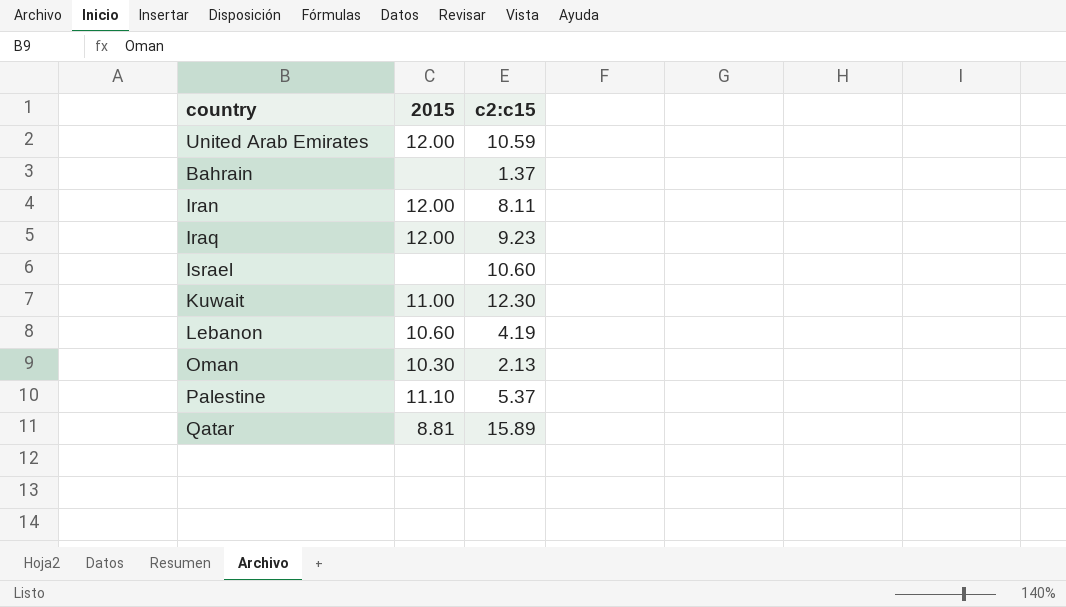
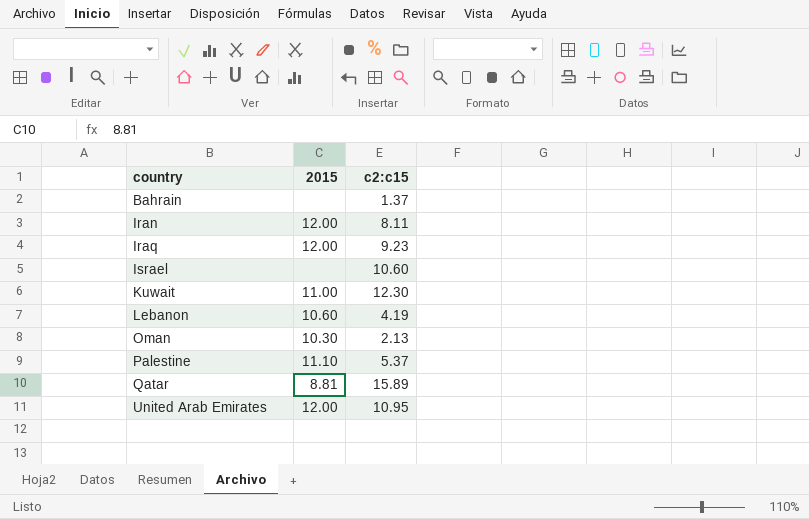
row order: none -> country ascending
United Arab Emirates | c2:c15: 10.59 -> 10.95

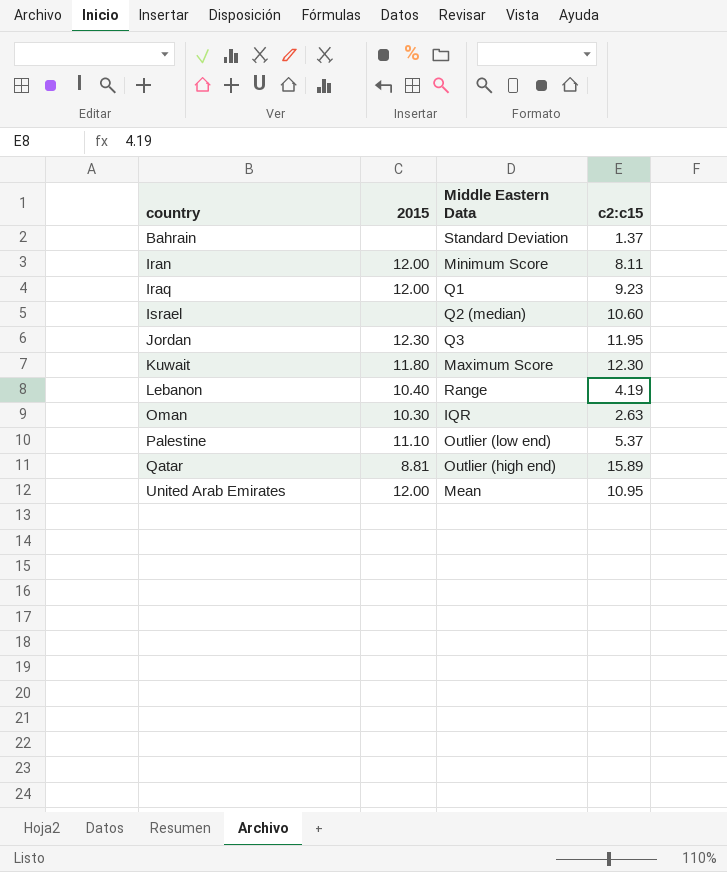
column Middle Eastern Data | position: none -> 3
row Jordan: none -> 12.30 | Q3 | 11.95
Kuwait | 2015: 11.00 -> 11.80
Lebanon | 2015: 10.60 -> 10.40
Oman | c2:c15: 2.13 -> 2.63

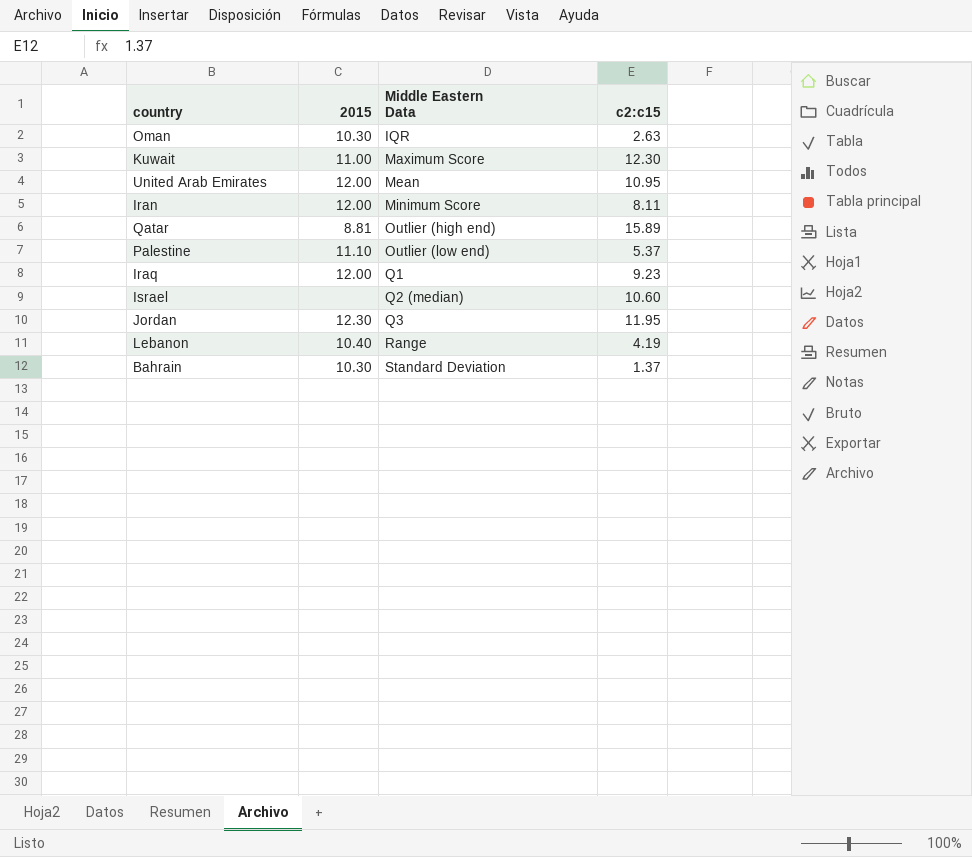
row order: country ascending -> Middle Eastern Data ascending
Kuwait | 2015: 11.80 -> 11.00
Bahrain | 2015: none -> 10.30

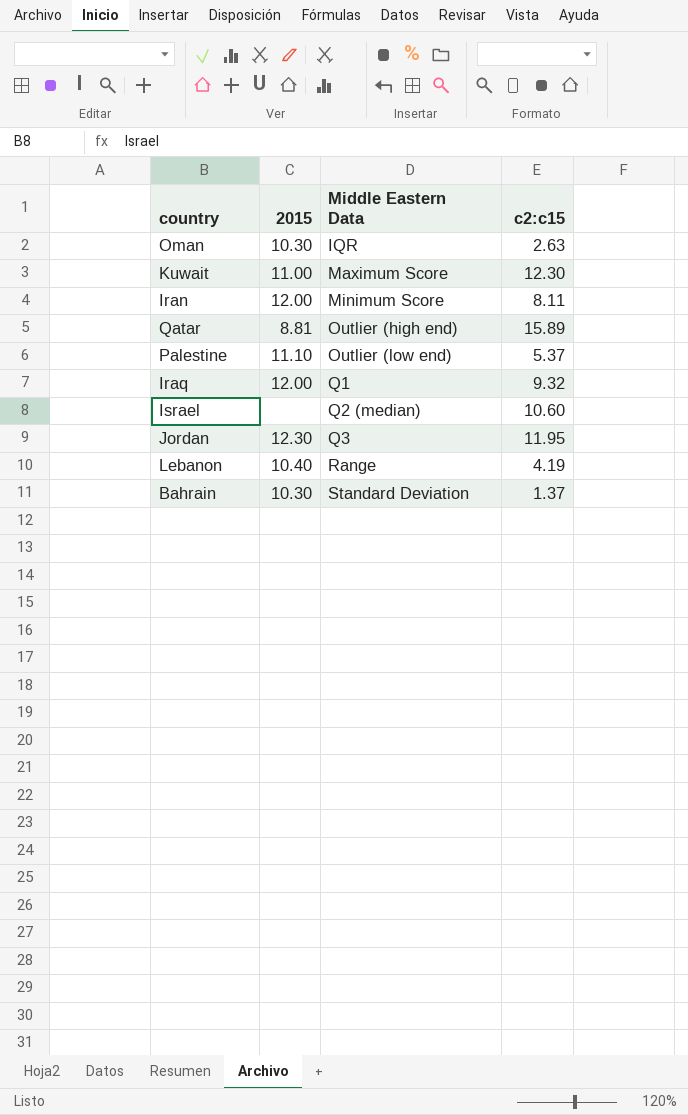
row United Arab Emirates: 12.00 | Mean | 10.95 -> none
Iraq | c2:c15: 9.23 -> 9.32

